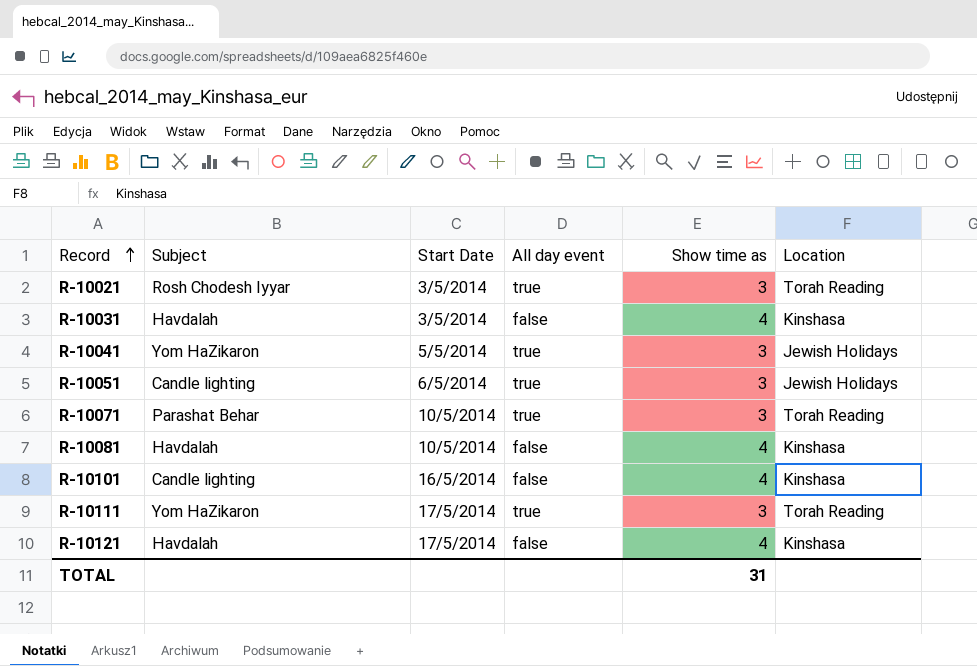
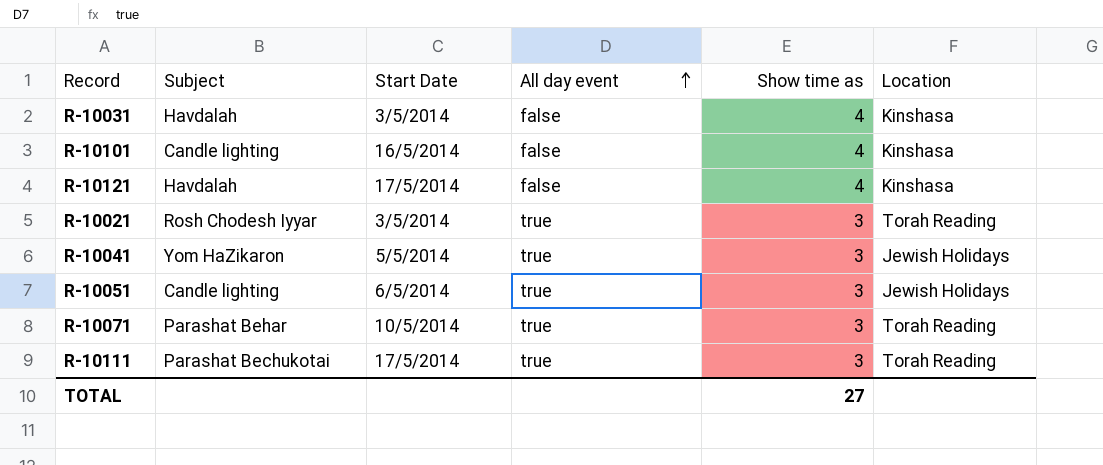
row order: Record ascending -> All day event ascending
row R-10081: Havdalah | 10/5/2014 | false | 4 | Kinshasa -> none
R-10111 | Subject: Yom HaZikaron -> Parashat Bechukotai
TOTAL | Show time as: 31 -> 27

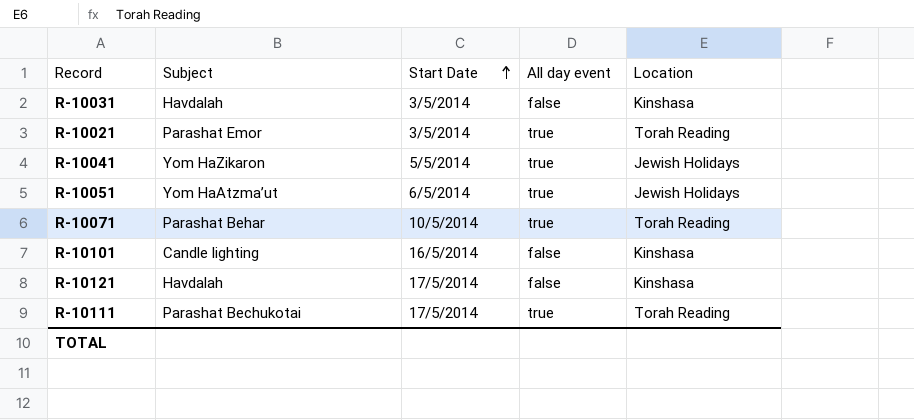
row order: All day event ascending -> Start Date ascending
column Show time as | position: 5 -> none
R-10021 | Subject: Rosh Chodesh Iyyar -> Parashat Emor
R-10051 | Subject: Candle lighting -> Yom HaAtzma’ut

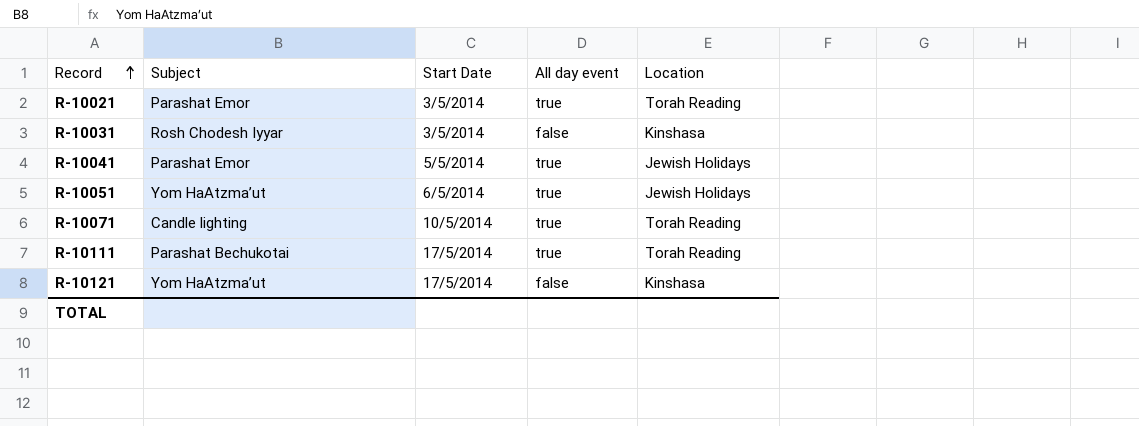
row order: Start Date ascending -> Record ascending
row R-10101: Candle lighting | 16/5/2014 | false | Kinshasa -> none
R-10031 | Subject: Havdalah -> Rosh Chodesh Iyyar
R-10041 | Subject: Yom HaZikaron -> Parashat Emor
R-10071 | Subject: Parashat Behar -> Candle lighting
R-10121 | Subject: Havdalah -> Yom HaAtzma’ut

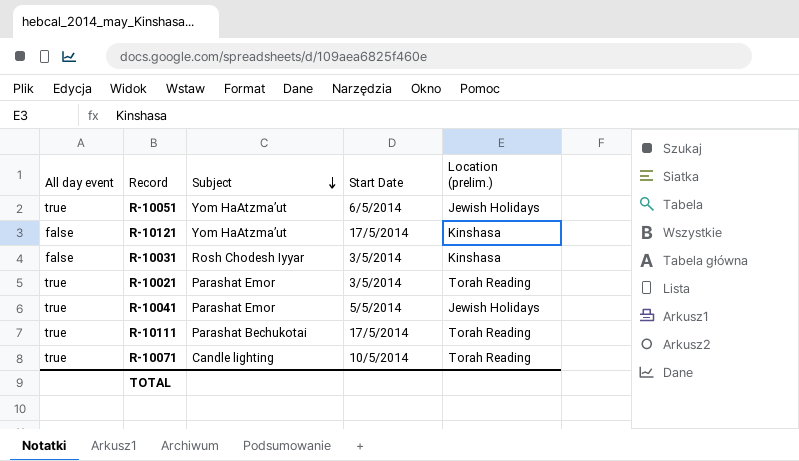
row order: Record ascending -> Subject descending
column All day event | position: 4 -> 1
column name: Location -> Location (prelim.)

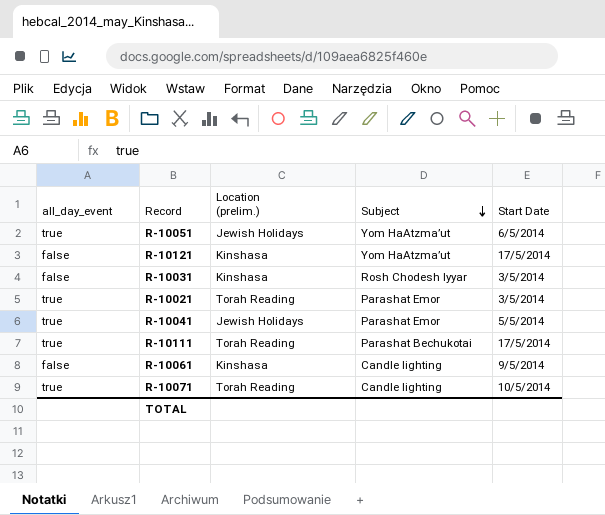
column name: All day event -> all_day_event
column Location (prelim.) | position: 5 -> 3
row R-10061: none -> false | Kinshasa | Candle lighting | 9/5/2014

